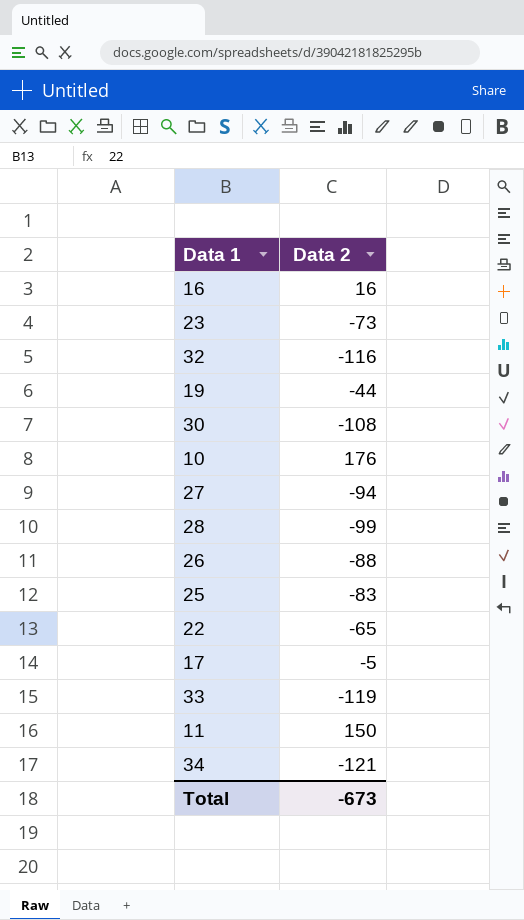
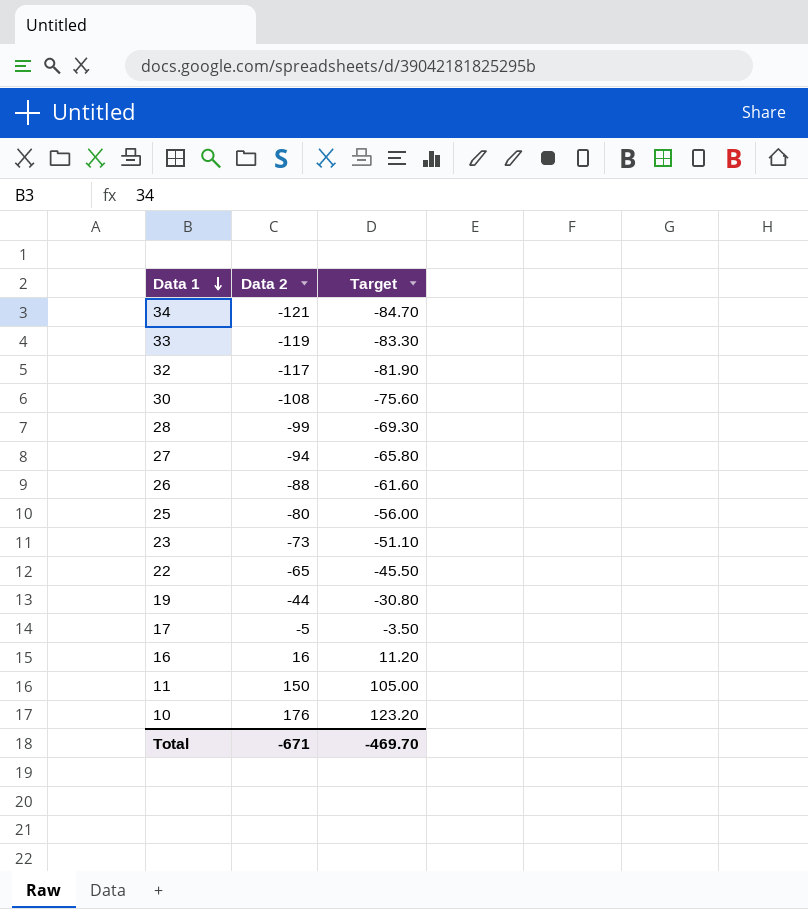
row order: none -> Data 1 descending
column Target | formula: none -> [Data 2] * 0.7
32 | Data 2: -116 -> -117
25 | Data 2: -83 -> -80
Total | Data 2: -673 -> -671

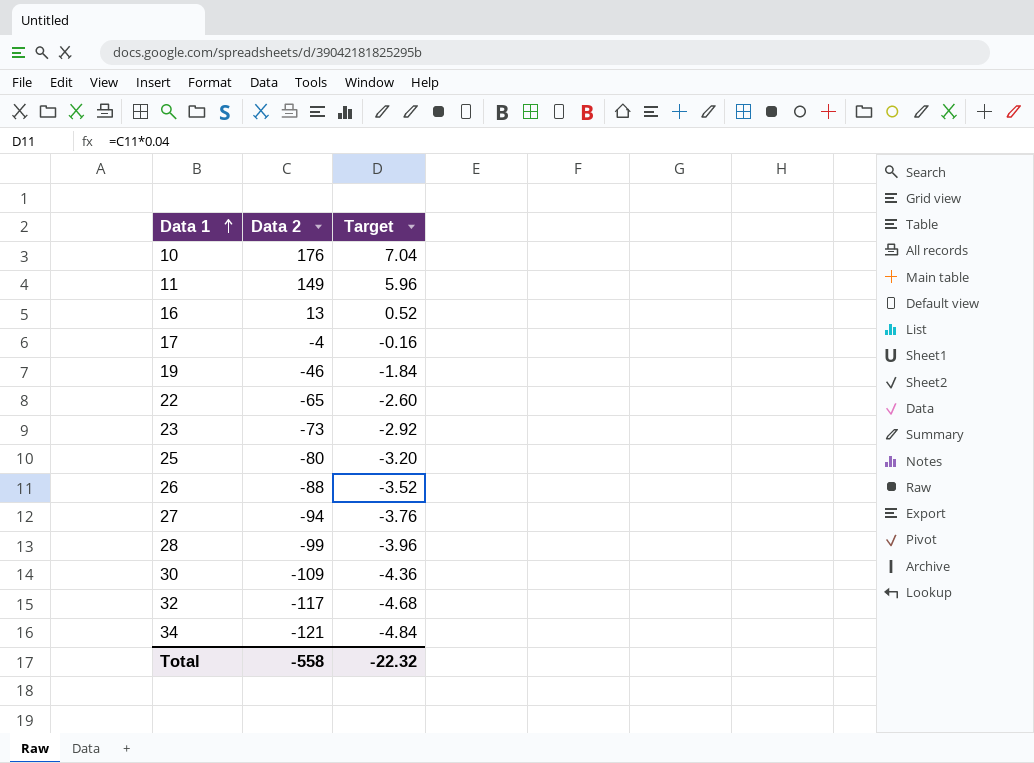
row order: Data 1 descending -> Data 1 ascending
column Target | formula: [Data 2] * 0.7 -> [Data 2] * 0.04
row 33: -119 | -83.30 -> none
11 | Data 2: 150 -> 149
16 | Data 2: 16 -> 13
17 | Data 2: -5 -> -4
19 | Data 2: -44 -> -46
30 | Data 2: -108 -> -109
Total | Data 2: -671 -> -558
Total | Target: -469.70 -> -22.32

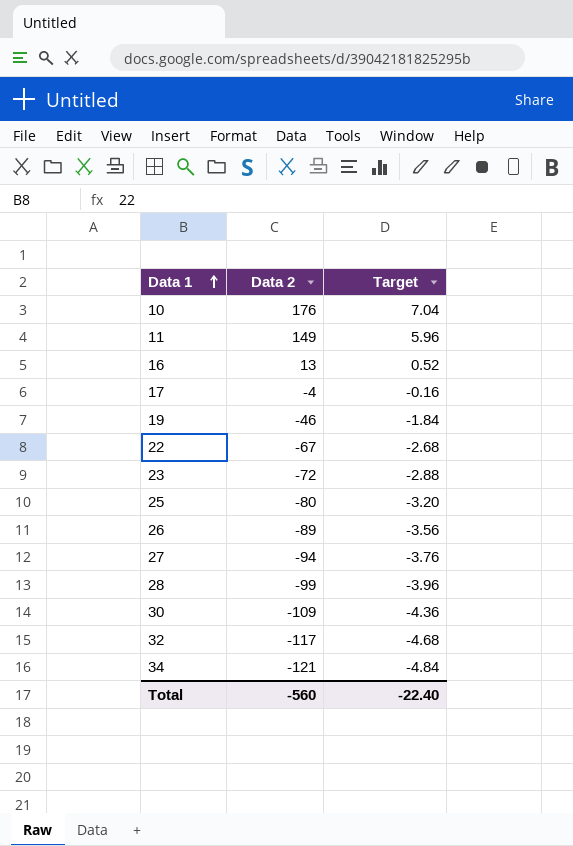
22 | Data 2: -65 -> -67
22 | Target: -2.60 -> -2.68
23 | Data 2: -73 -> -72
23 | Target: -2.92 -> -2.88
26 | Data 2: -88 -> -89
26 | Target: -3.52 -> -3.56
Total | Data 2: -558 -> -560
Total | Target: -22.32 -> -22.40

